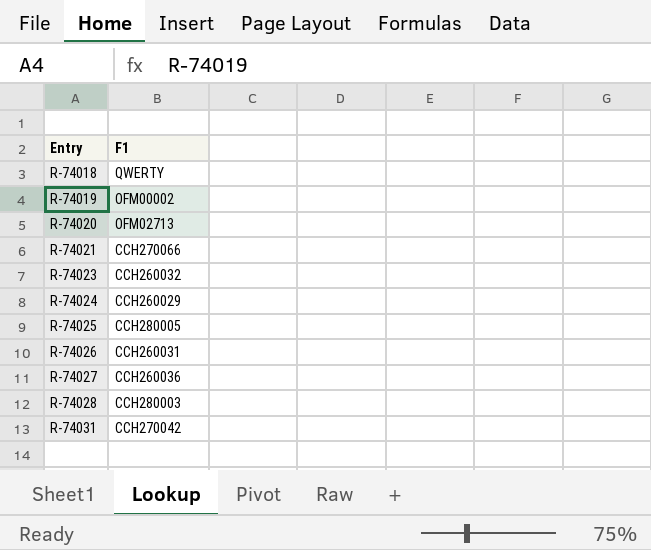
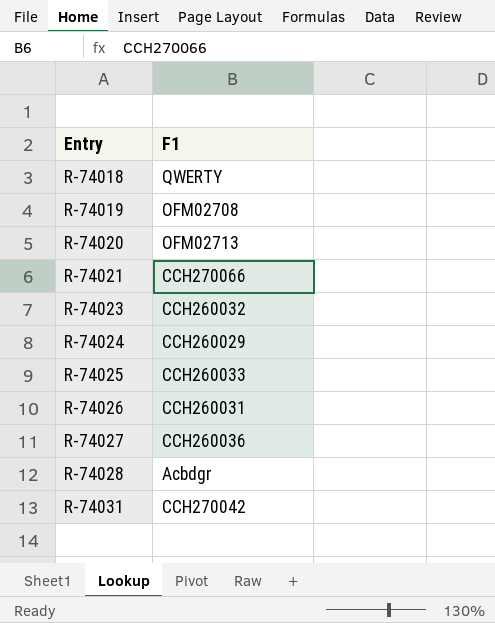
R-74019 | F1: OFM00002 -> OFM02708
R-74025 | F1: CCH280005 -> CCH260033
R-74028 | F1: CCH280003 -> Acbdgr

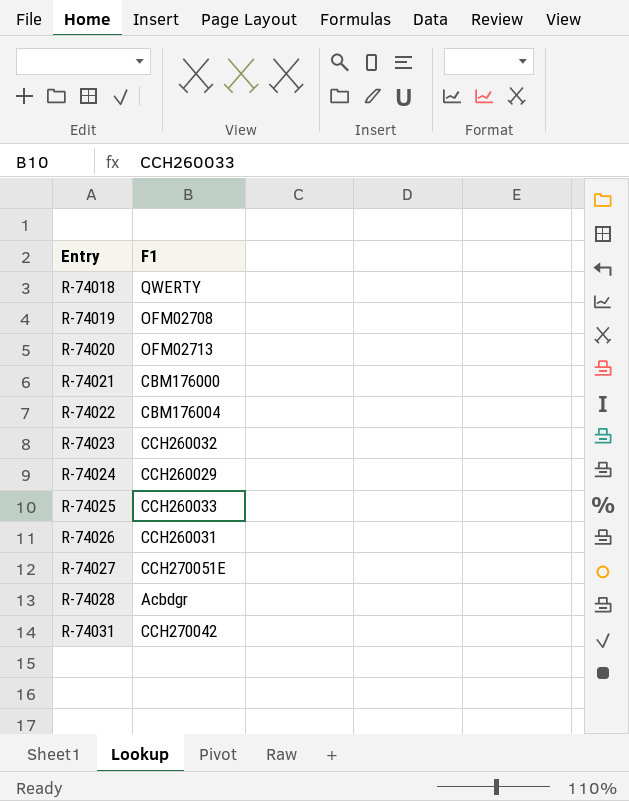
R-74021 | F1: CCH270066 -> CBM176000
row R-74022: none -> CBM176004
R-74027 | F1: CCH260036 -> CCH270051E

